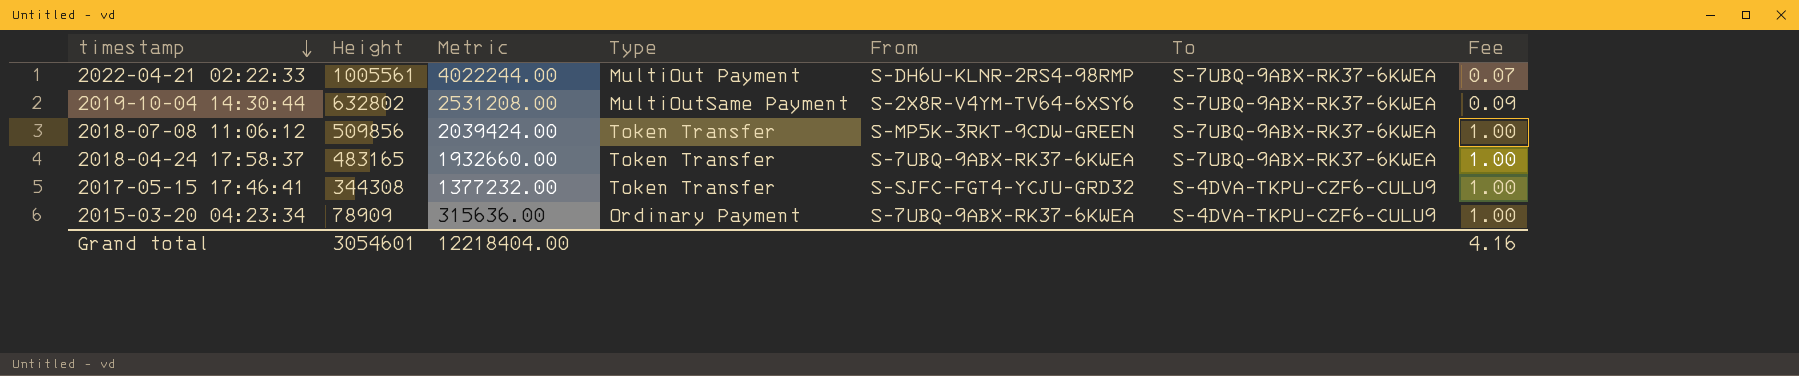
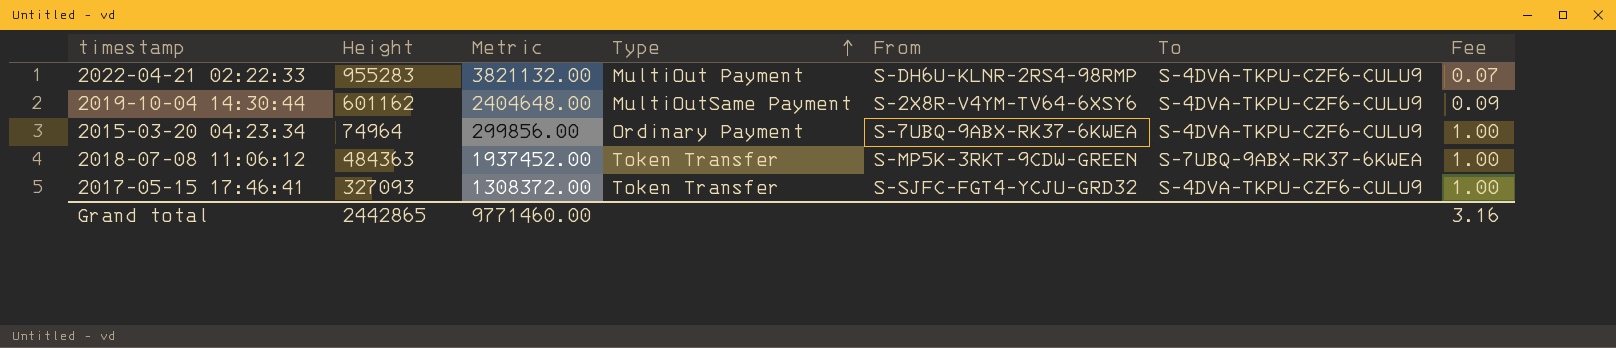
row order: timestamp descending -> Type ascending
row 2018-04-24 17:58:37: 483165 | 1932660.00 | Token Transfer | S-7UBQ-9ABX-RK37-6KWEA | S-7UBQ-9ABX-RK37-6KWEA | 1.00 -> none
2022-04-21 02:22:33 | Height: 1005561 -> 955283
2022-04-21 02:22:33 | Metric: 4022244.00 -> 3821132.00
2022-04-21 02:22:33 | To: S-7UBQ-9ABX-RK37-6KWEA -> S-4DVA-TKPU-CZF6-CULU9
2019-10-04 14:30:44 | Height: 632802 -> 601162
2019-10-04 14:30:44 | Metric: 2531208.00 -> 2404648.00
2019-10-04 14:30:44 | To: S-7UBQ-9ABX-RK37-6KWEA -> S-4DVA-TKPU-CZF6-CULU9
2015-03-20 04:23:34 | Height: 78909 -> 74964
2015-03-20 04:23:34 | Metric: 315636.00 -> 299856.00
2018-07-08 11:06:12 | Height: 509856 -> 484363
2018-07-08 11:06:12 | Metric: 2039424.00 -> 1937452.00
2017-05-15 17:46:41 | Height: 344308 -> 327093
2017-05-15 17:46:41 | Metric: 1377232.00 -> 1308372.00
Grand total | Height: 3054601 -> 2442865
Grand total | Metric: 12218404.00 -> 9771460.00
Grand total | Fee: 4.16 -> 3.16

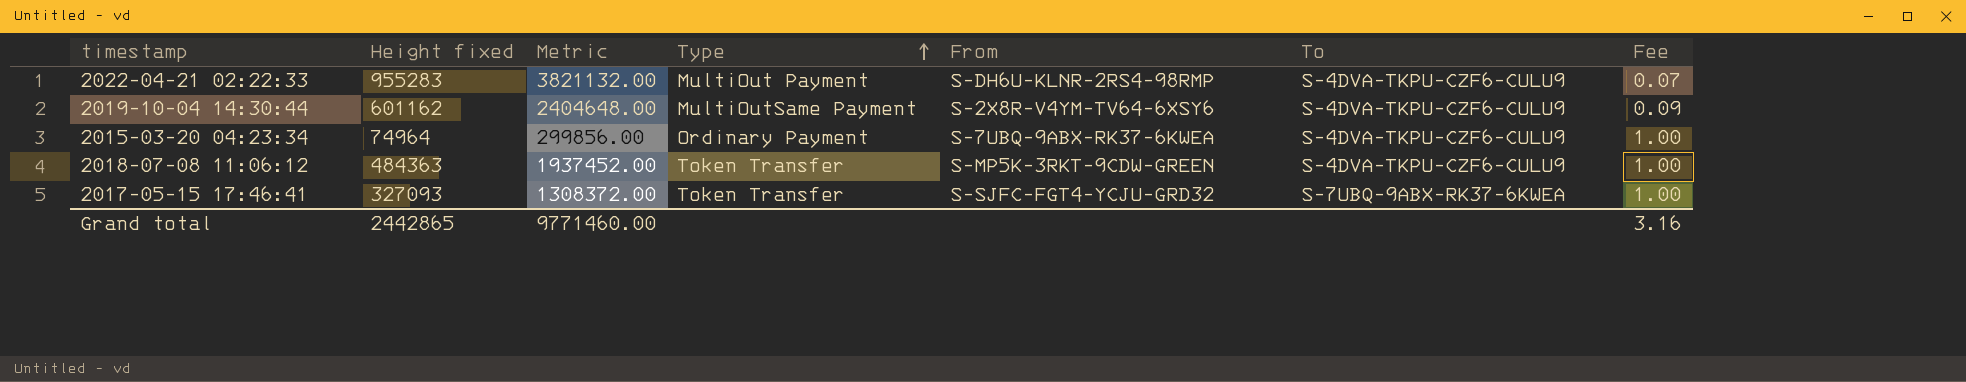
column name: Height -> Height fixed
2018-07-08 11:06:12 | To: S-7UBQ-9ABX-RK37-6KWEA -> S-4DVA-TKPU-CZF6-CULU9
2017-05-15 17:46:41 | To: S-4DVA-TKPU-CZF6-CULU9 -> S-7UBQ-9ABX-RK37-6KWEA

